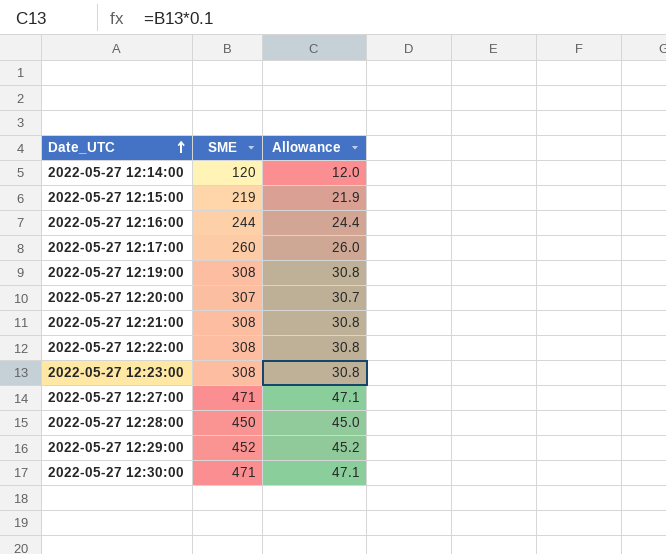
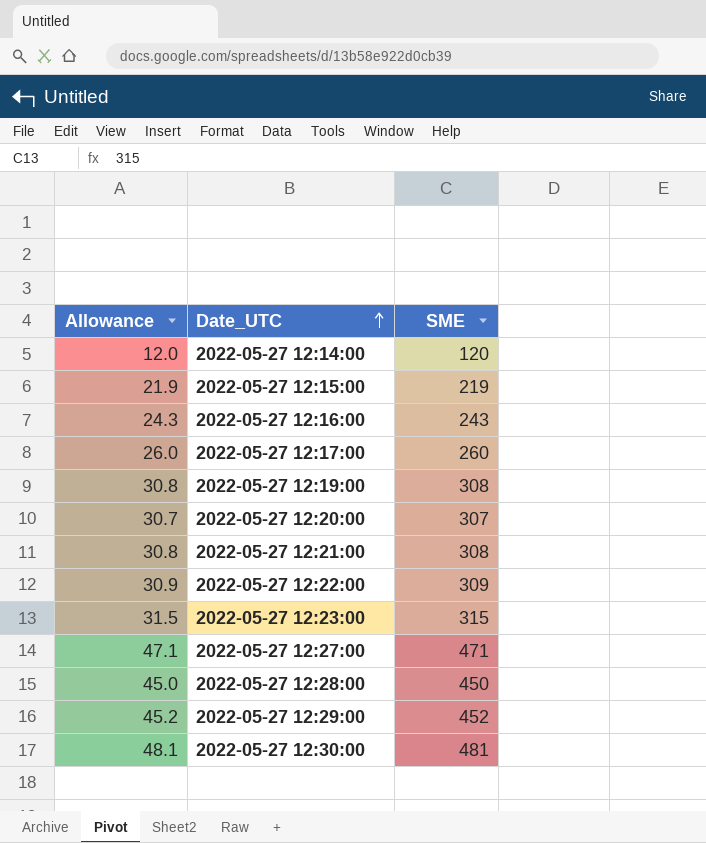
column Allowance | position: 3 -> 1
2022-05-27 12:16:00 | Allowance: 24.4 -> 24.3
2022-05-27 12:16:00 | SME: 244 -> 243
2022-05-27 12:22:00 | Allowance: 30.8 -> 30.9
2022-05-27 12:22:00 | SME: 308 -> 309
2022-05-27 12:23:00 | Allowance: 30.8 -> 31.5
2022-05-27 12:23:00 | SME: 308 -> 315
2022-05-27 12:30:00 | Allowance: 47.1 -> 48.1
2022-05-27 12:30:00 | SME: 471 -> 481

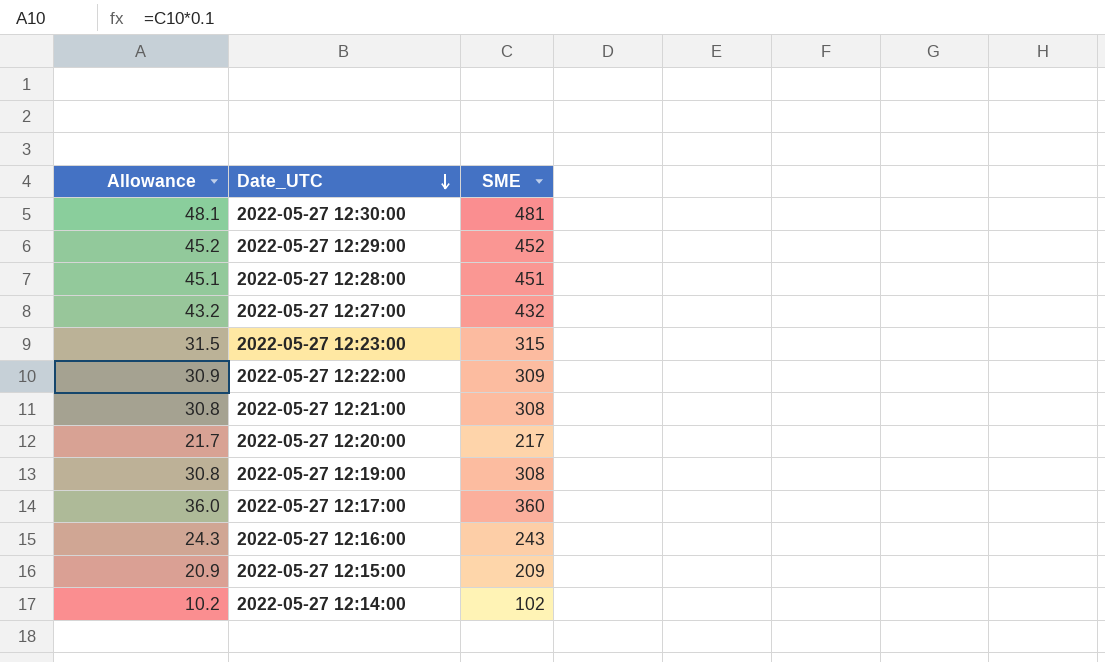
row order: Date_UTC ascending -> Date_UTC descending
2022-05-27 12:28:00 | Allowance: 45.0 -> 45.1
2022-05-27 12:28:00 | SME: 450 -> 451
2022-05-27 12:27:00 | Allowance: 47.1 -> 43.2
2022-05-27 12:27:00 | SME: 471 -> 432
2022-05-27 12:20:00 | Allowance: 30.7 -> 21.7
2022-05-27 12:20:00 | SME: 307 -> 217
2022-05-27 12:17:00 | Allowance: 26.0 -> 36.0
2022-05-27 12:17:00 | SME: 260 -> 360
2022-05-27 12:15:00 | Allowance: 21.9 -> 20.9
2022-05-27 12:15:00 | SME: 219 -> 209
2022-05-27 12:14:00 | Allowance: 12.0 -> 10.2
2022-05-27 12:14:00 | SME: 120 -> 102

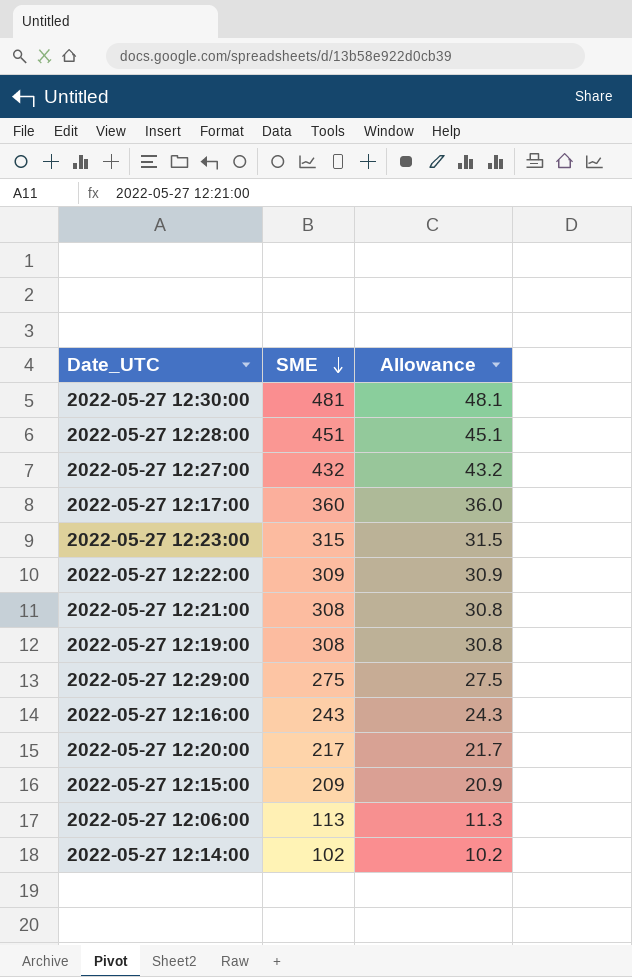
row order: Date_UTC descending -> SME descending
column Allowance | position: 1 -> 3
2022-05-27 12:29:00 | SME: 452 -> 275
2022-05-27 12:29:00 | Allowance: 45.2 -> 27.5
row 2022-05-27 12:06:00: none -> 113 | 11.3

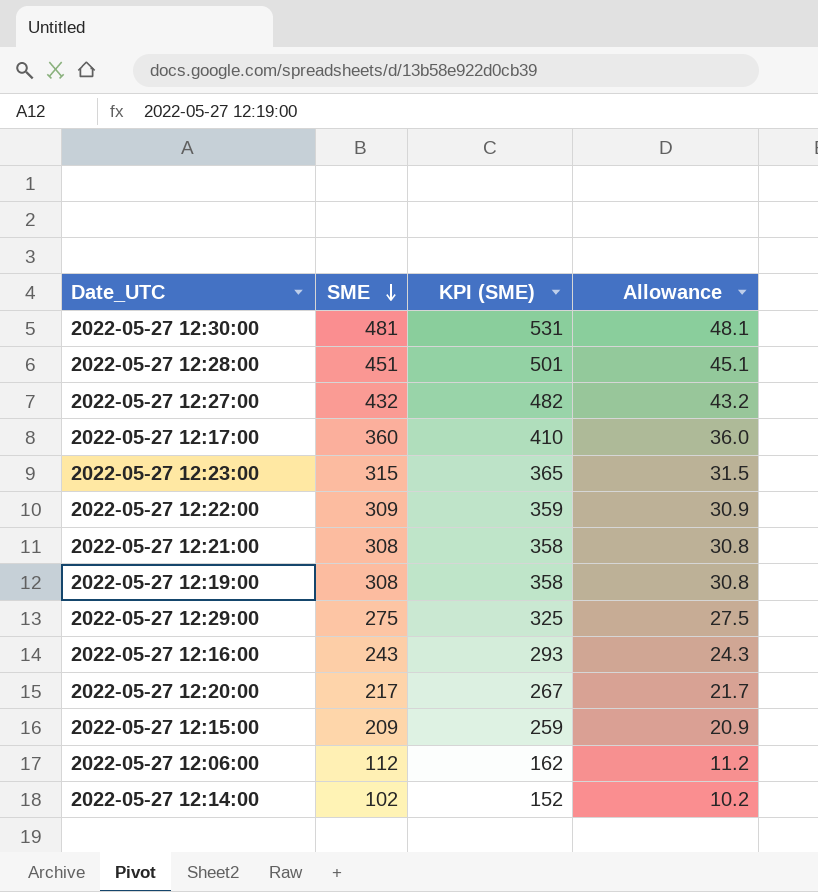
column KPI (SME) | formula: none -> [SME] + 50
2022-05-27 12:06:00 | SME: 113 -> 112
2022-05-27 12:06:00 | Allowance: 11.3 -> 11.2

